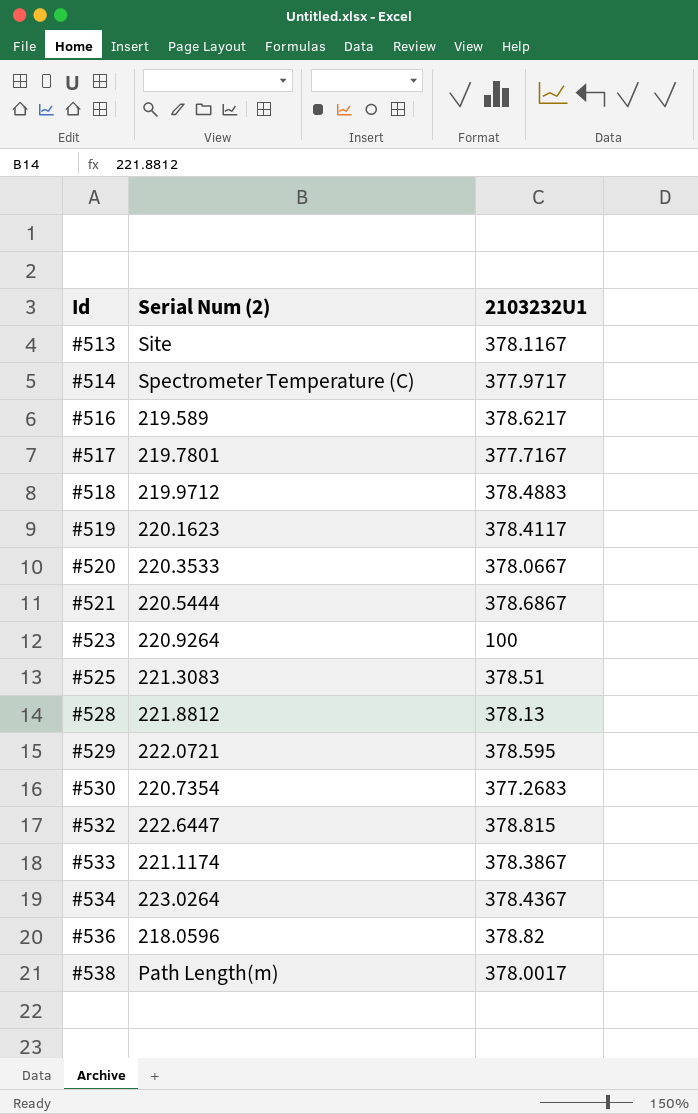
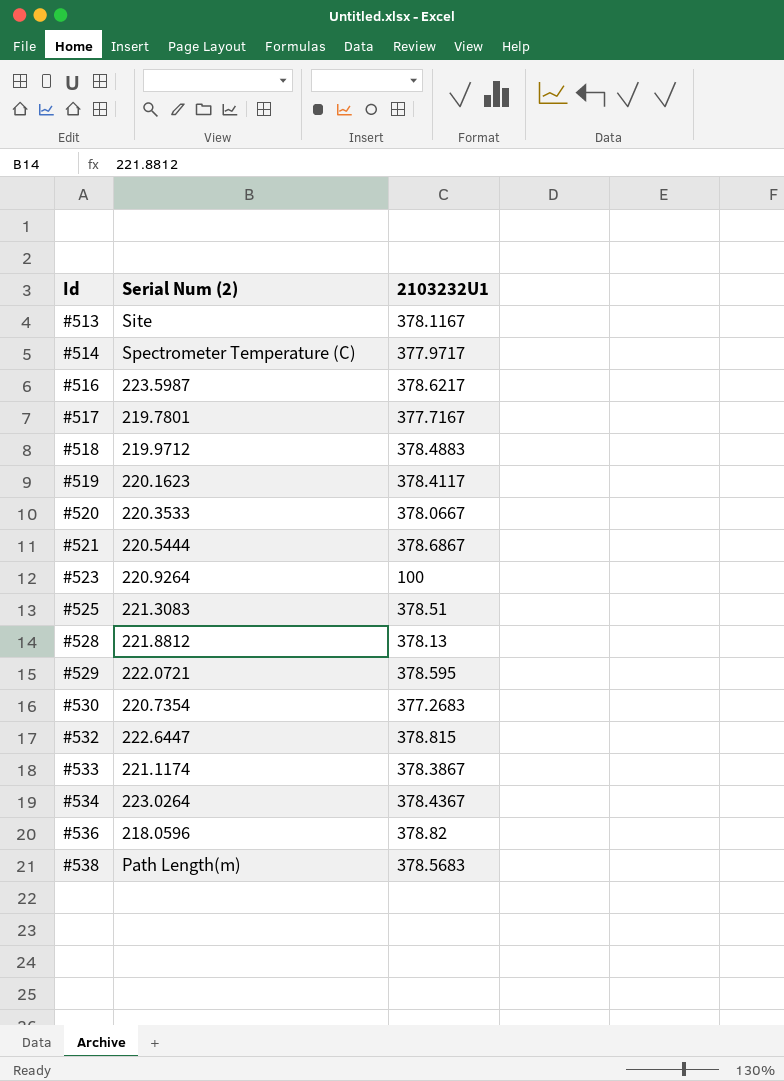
#516 | Serial Num (2): 219.589 -> 223.5987
#538 | 2103232U1: 378.0017 -> 378.5683

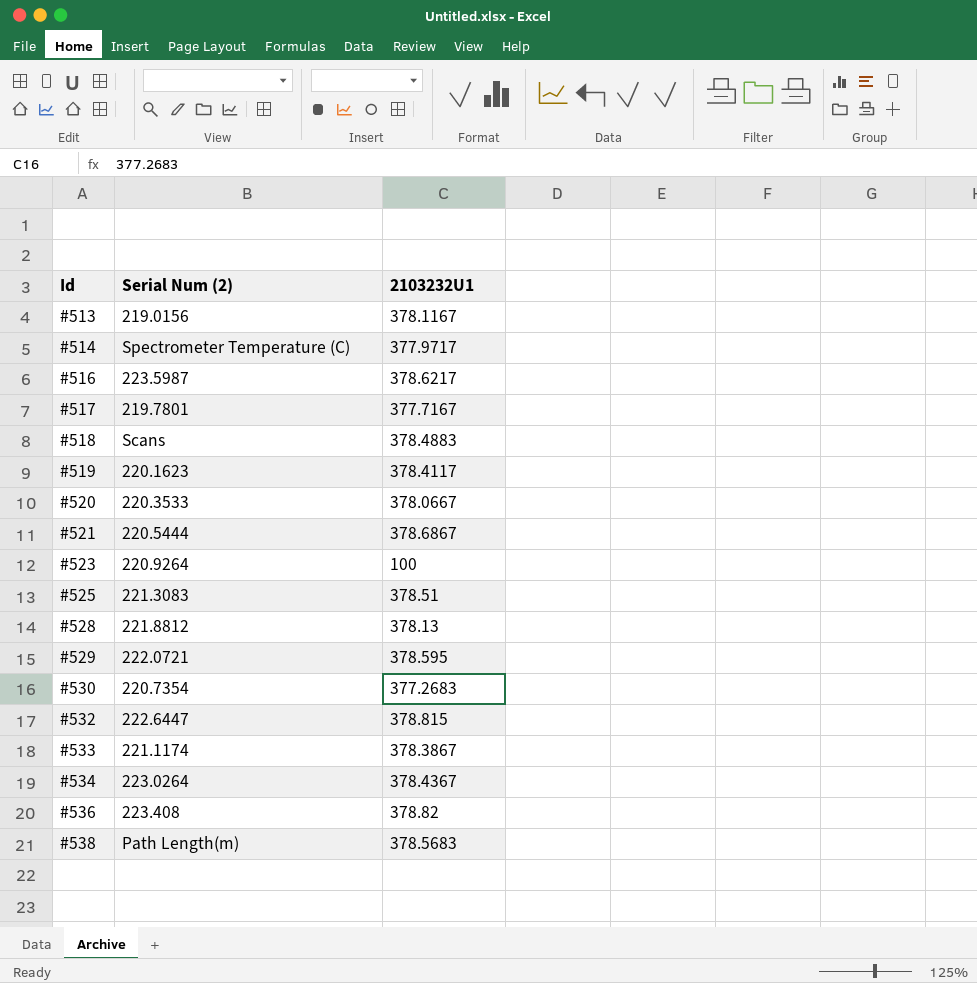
#513 | Serial Num (2): Site -> 219.0156
#518 | Serial Num (2): 219.9712 -> Scans
#536 | Serial Num (2): 218.0596 -> 223.408

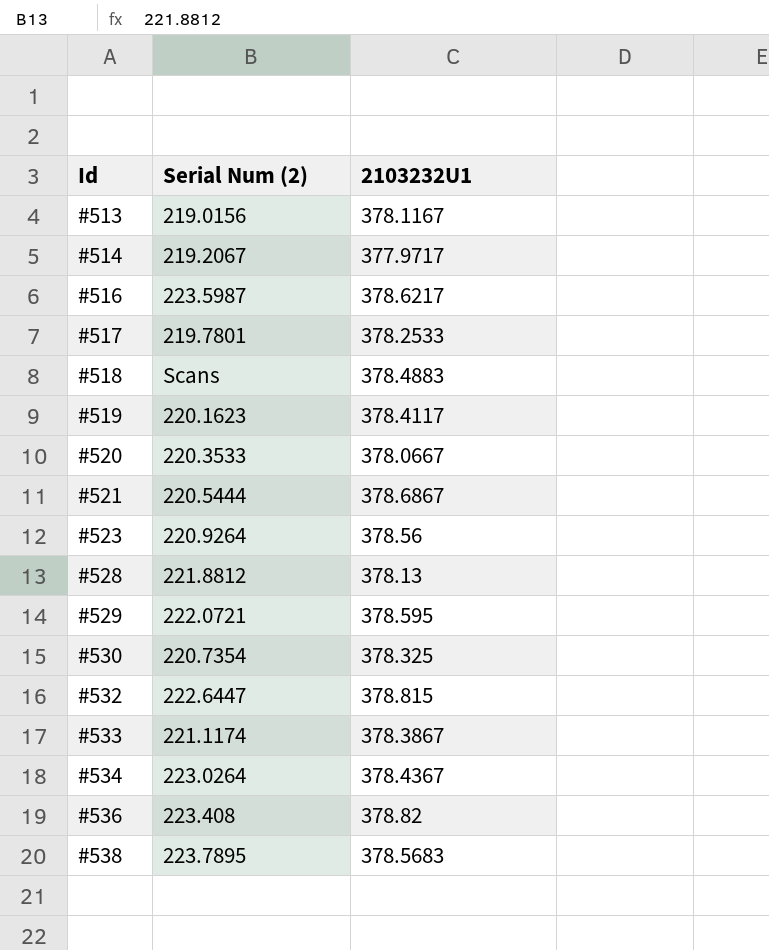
row #525: 221.3083 | 378.51 -> none
#514 | Serial Num (2): Spectrometer Temperature (C) -> 219.2067
#517 | 2103232U1: 377.7167 -> 378.2533
#523 | 2103232U1: 100 -> 378.56
#530 | 2103232U1: 377.2683 -> 378.325
#538 | Serial Num (2): Path Length(m) -> 223.7895

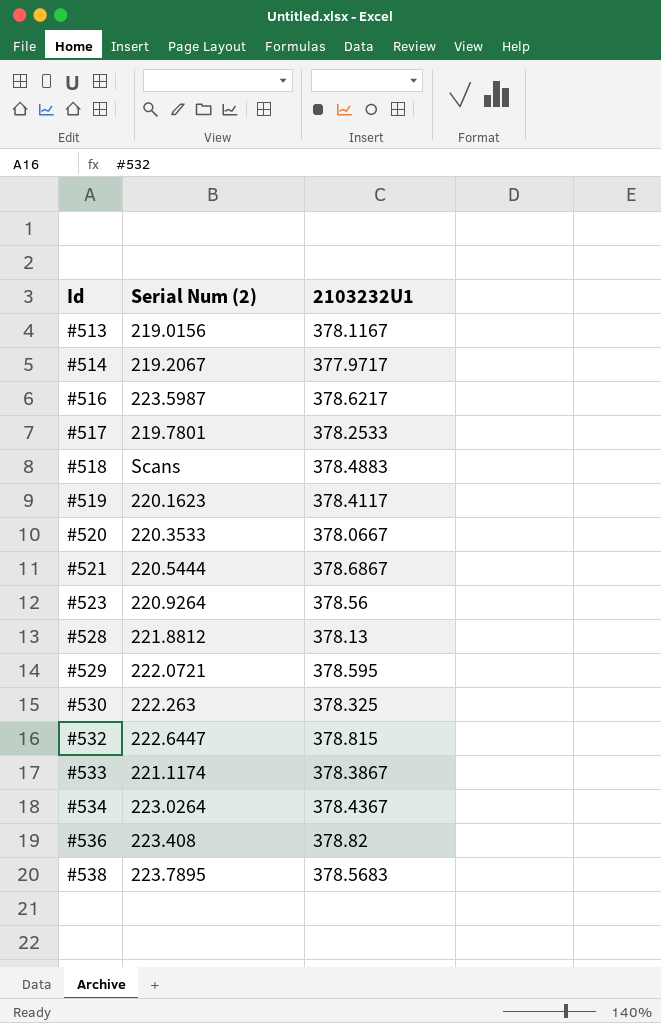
#530 | Serial Num (2): 220.7354 -> 222.263

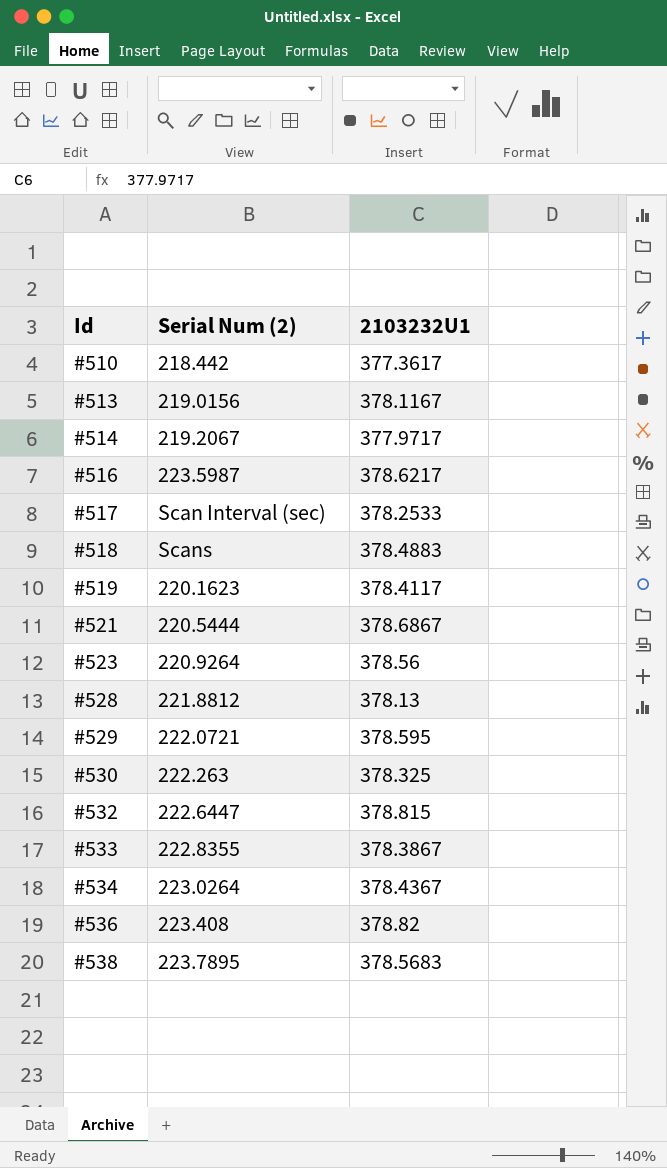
row #520: 220.3533 | 378.0667 -> none
row #510: none -> 218.442 | 377.3617
#517 | Serial Num (2): 219.7801 -> Scan Interval (sec)
#533 | Serial Num (2): 221.1174 -> 222.8355

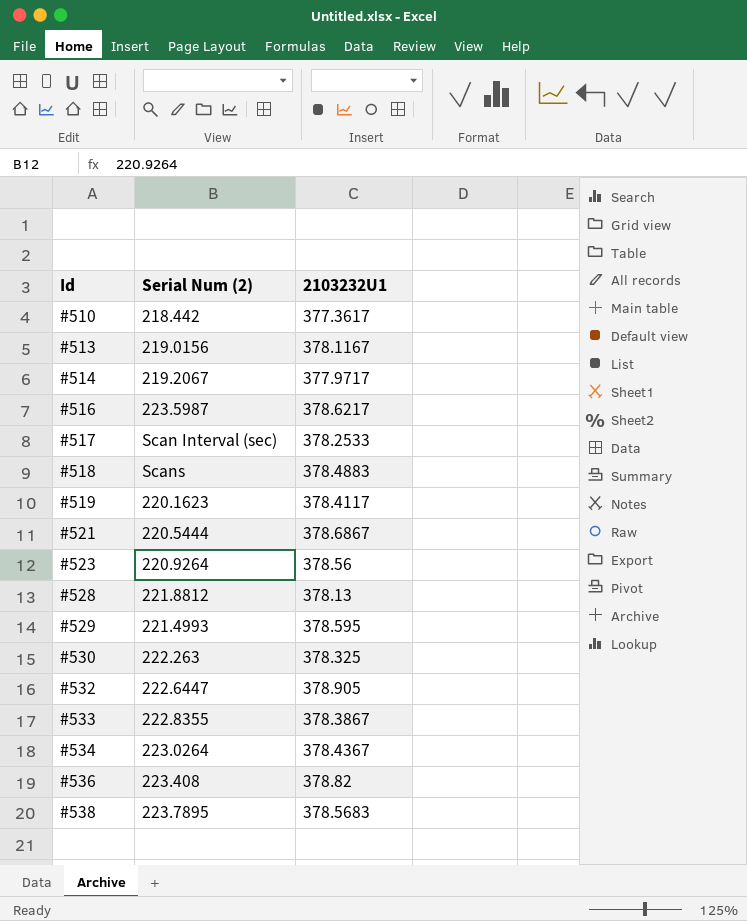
#529 | Serial Num (2): 222.0721 -> 221.4993
#532 | 2103232U1: 378.815 -> 378.905

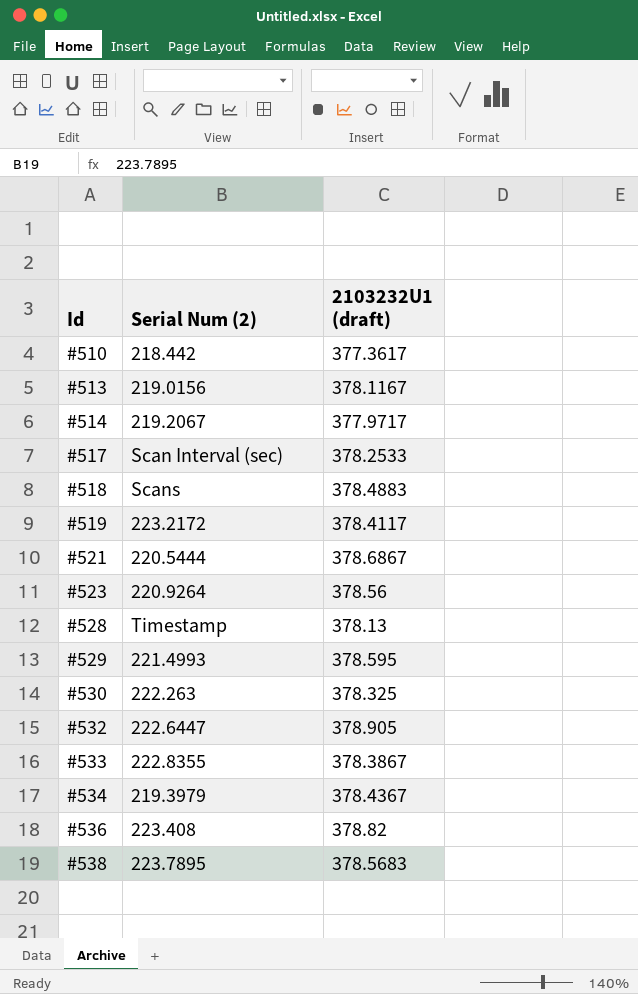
column name: 2103232U1 -> 2103232U1 (draft)
row #516: 223.5987 | 378.6217 -> none
#519 | Serial Num (2): 220.1623 -> 223.2172
#528 | Serial Num (2): 221.8812 -> Timestamp
#534 | Serial Num (2): 223.0264 -> 219.3979

